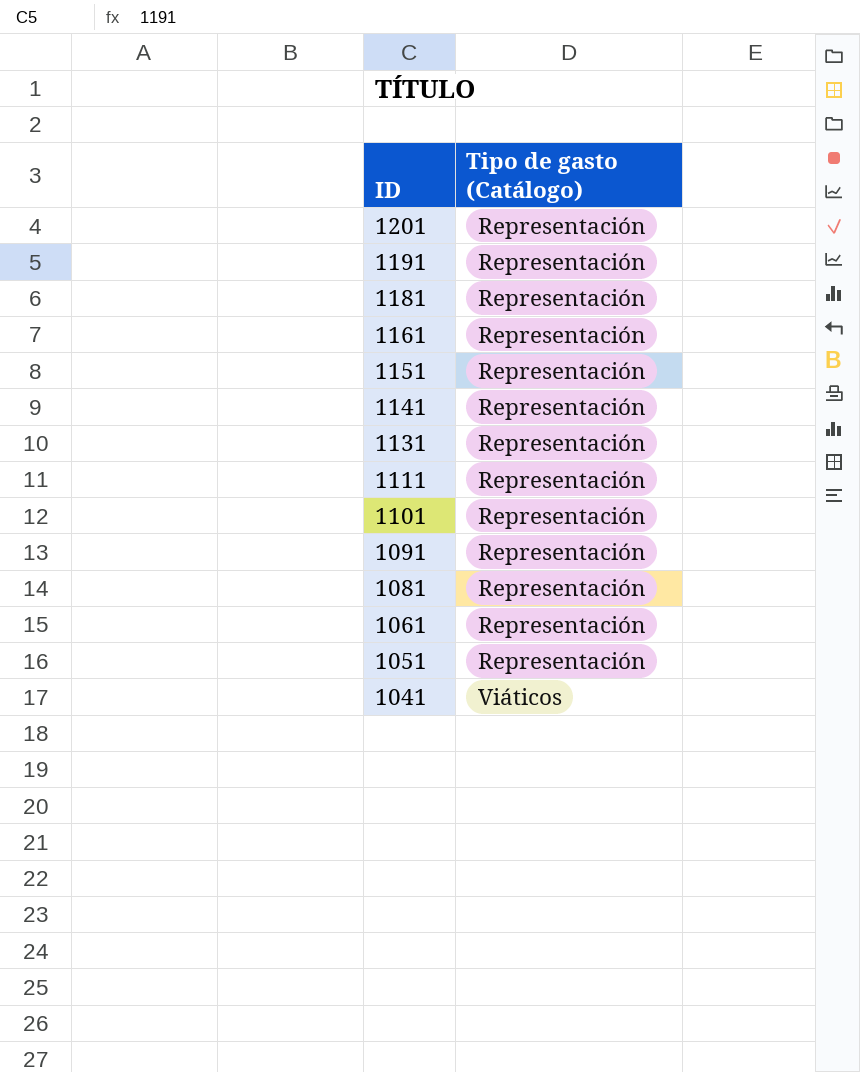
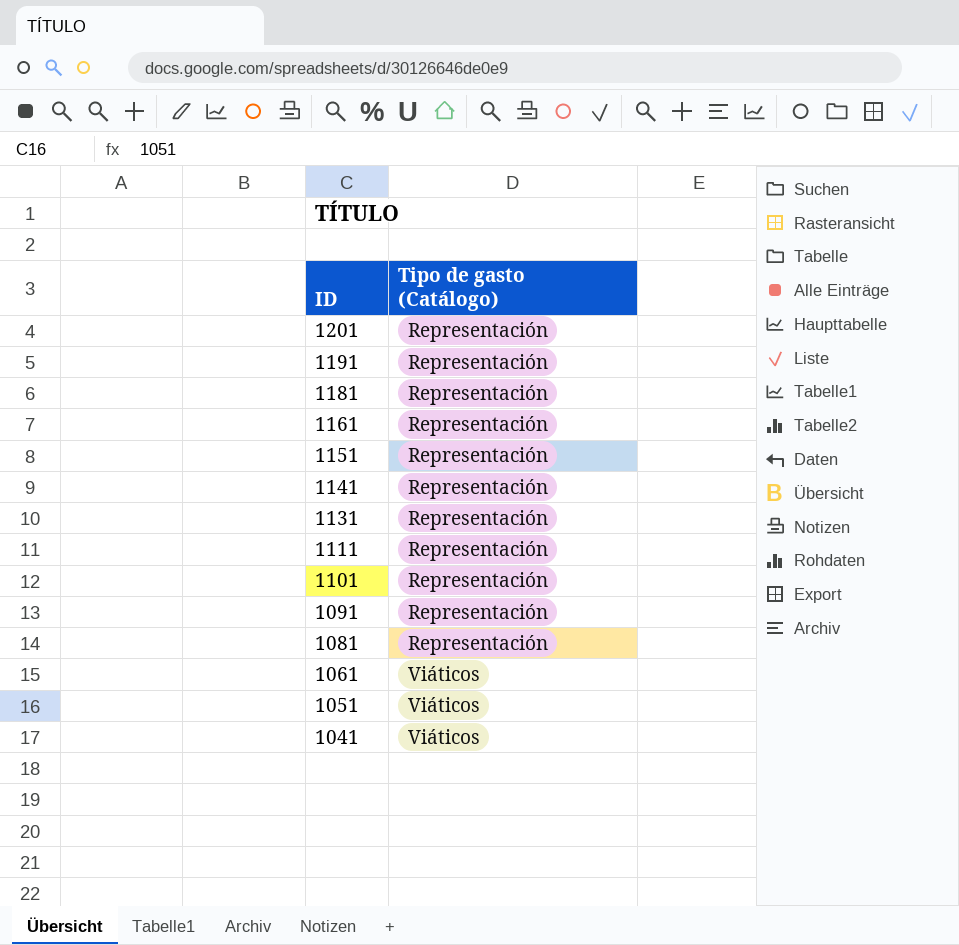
1061 | Tipo de gasto (Catálogo): Representación -> Viáticos
1051 | Tipo de gasto (Catálogo): Representación -> Viáticos

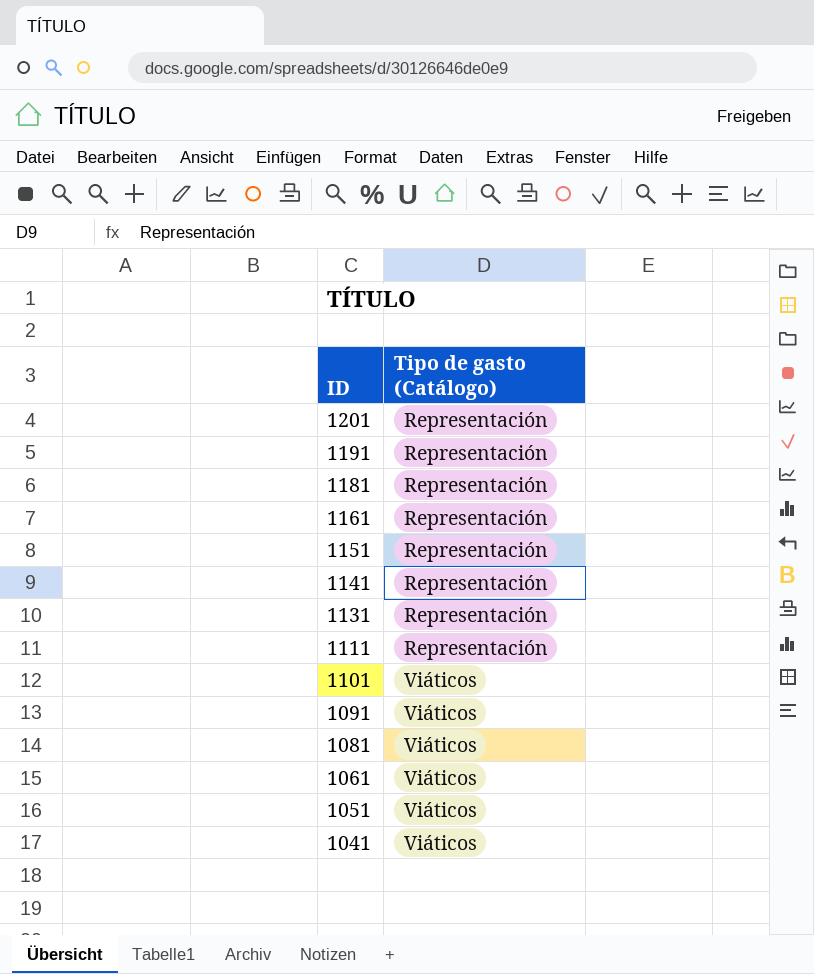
1101 | Tipo de gasto (Catálogo): Representación -> Viáticos
1091 | Tipo de gasto (Catálogo): Representación -> Viáticos
1081 | Tipo de gasto (Catálogo): Representación -> Viáticos

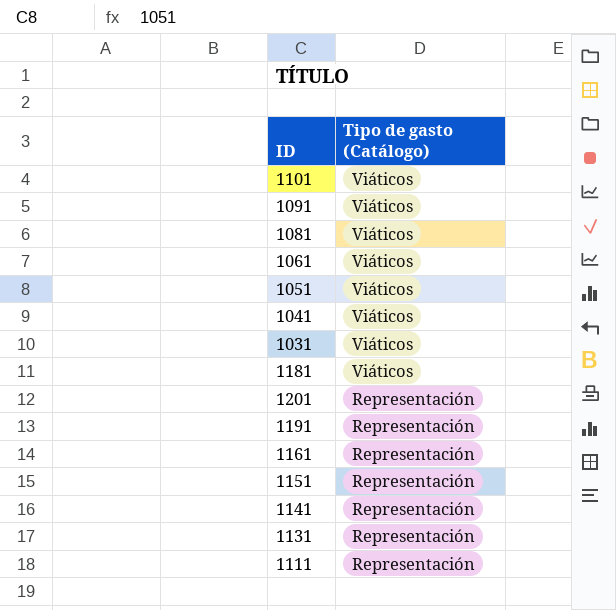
row order: ID descending -> Tipo de gasto (Catálogo) descending
row 1031: none -> Viáticos
1181 | Tipo de gasto (Catálogo): Representación -> Viáticos

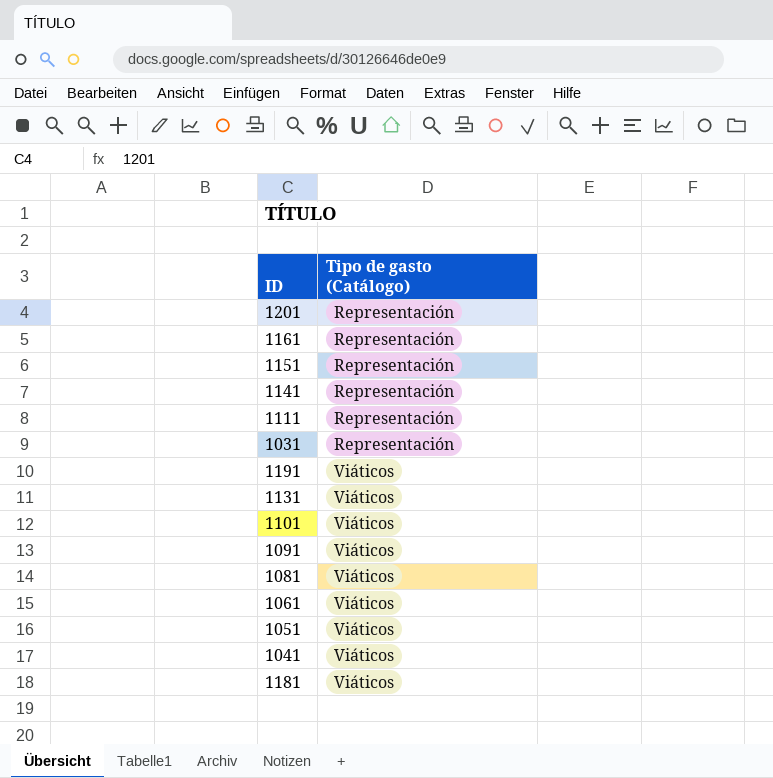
row order: Tipo de gasto (Catálogo) descending -> Tipo de gasto (Catálogo) ascending
1031 | Tipo de gasto (Catálogo): Viáticos -> Representación
1191 | Tipo de gasto (Catálogo): Representación -> Viáticos
1131 | Tipo de gasto (Catálogo): Representación -> Viáticos

